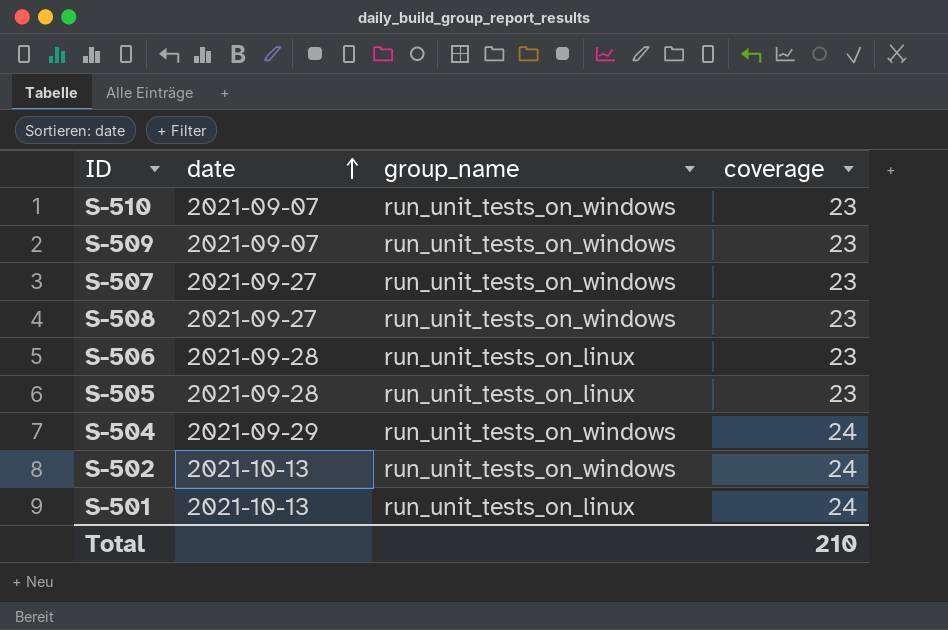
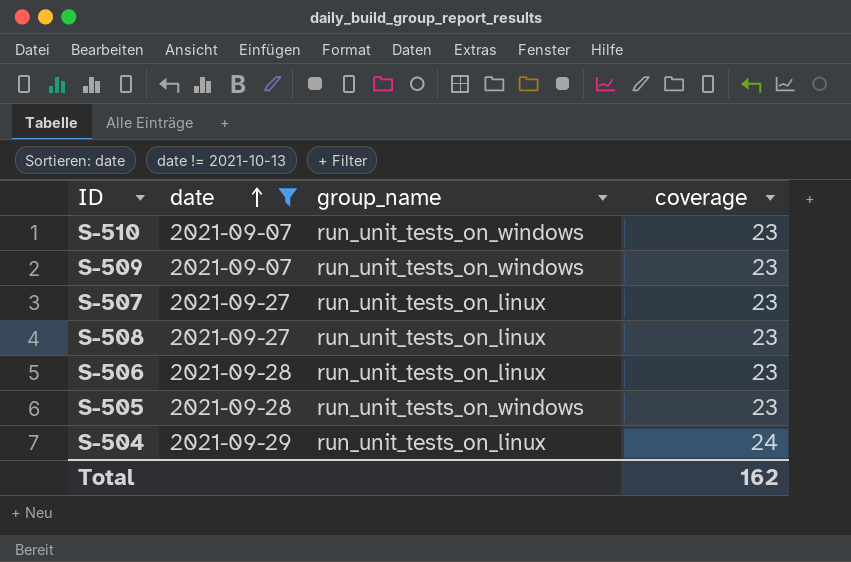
filter: none -> date != 2021-10-13
S-507 | group_name: run_unit_tests_on_windows -> run_unit_tests_on_linux
S-508 | group_name: run_unit_tests_on_windows -> run_unit_tests_on_linux
S-505 | group_name: run_unit_tests_on_linux -> run_unit_tests_on_windows
S-504 | group_name: run_unit_tests_on_windows -> run_unit_tests_on_linux
Total | coverage: 210 -> 162

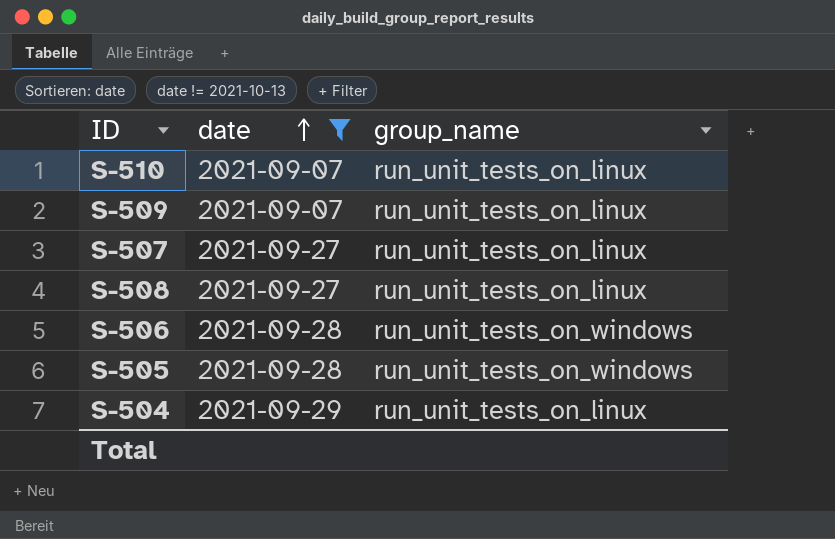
column coverage | position: 4 -> none
S-510 | group_name: run_unit_tests_on_windows -> run_unit_tests_on_linux
S-509 | group_name: run_unit_tests_on_windows -> run_unit_tests_on_linux
S-506 | group_name: run_unit_tests_on_linux -> run_unit_tests_on_windows

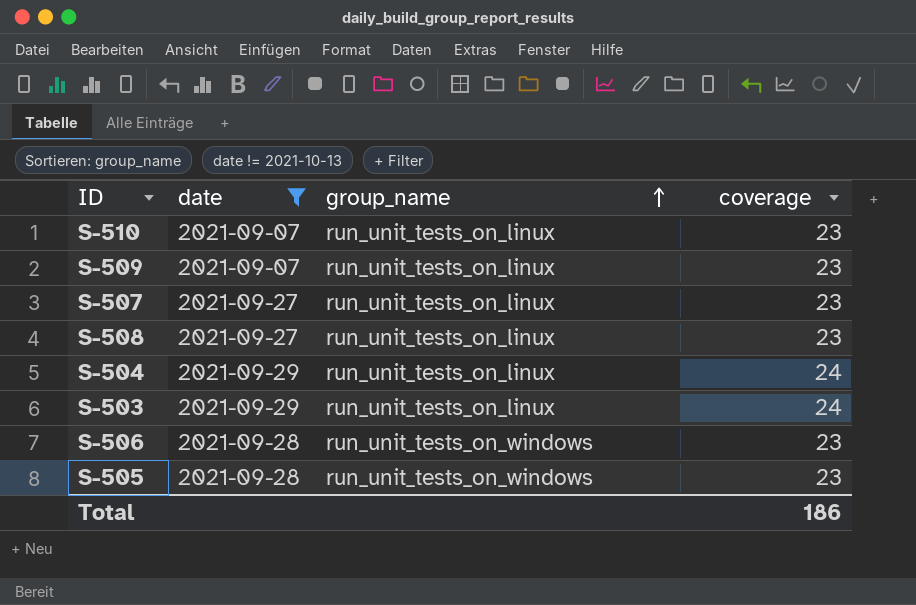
row order: date ascending -> group_name ascending
column coverage | position: none -> 4
row S-503: none -> 2021-09-29 | run_unit_tests_on_linux | 24

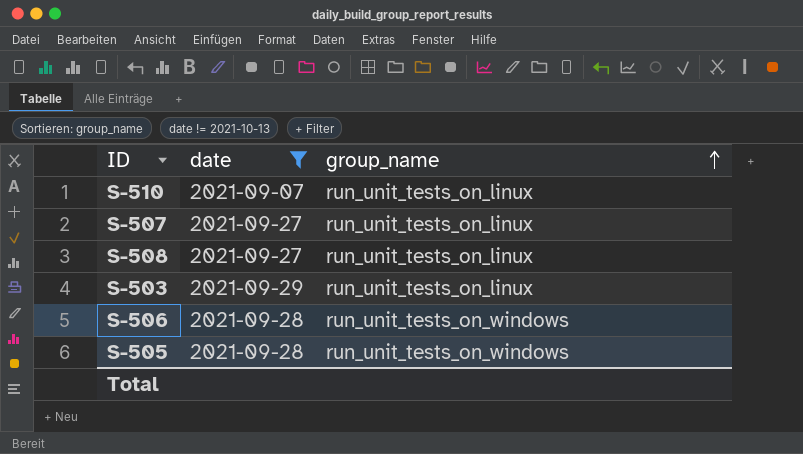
column coverage | position: 4 -> none
row S-509: 2021-09-07 | run_unit_tests_on_linux | 23 -> none
row S-504: 2021-09-29 | run_unit_tests_on_linux | 24 -> none

